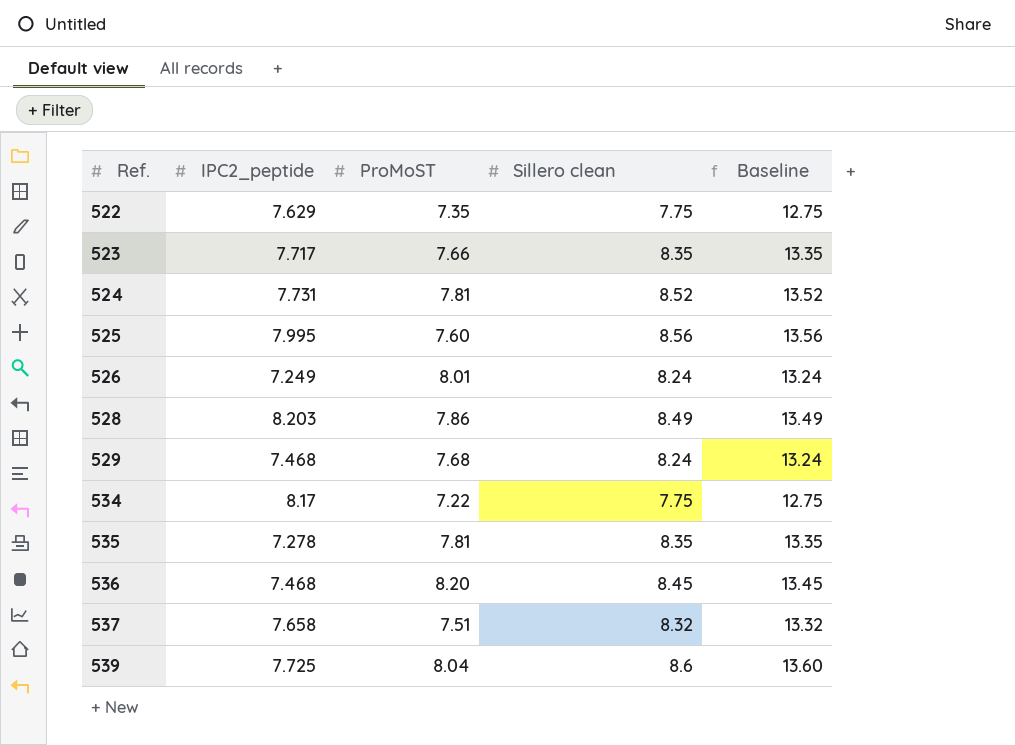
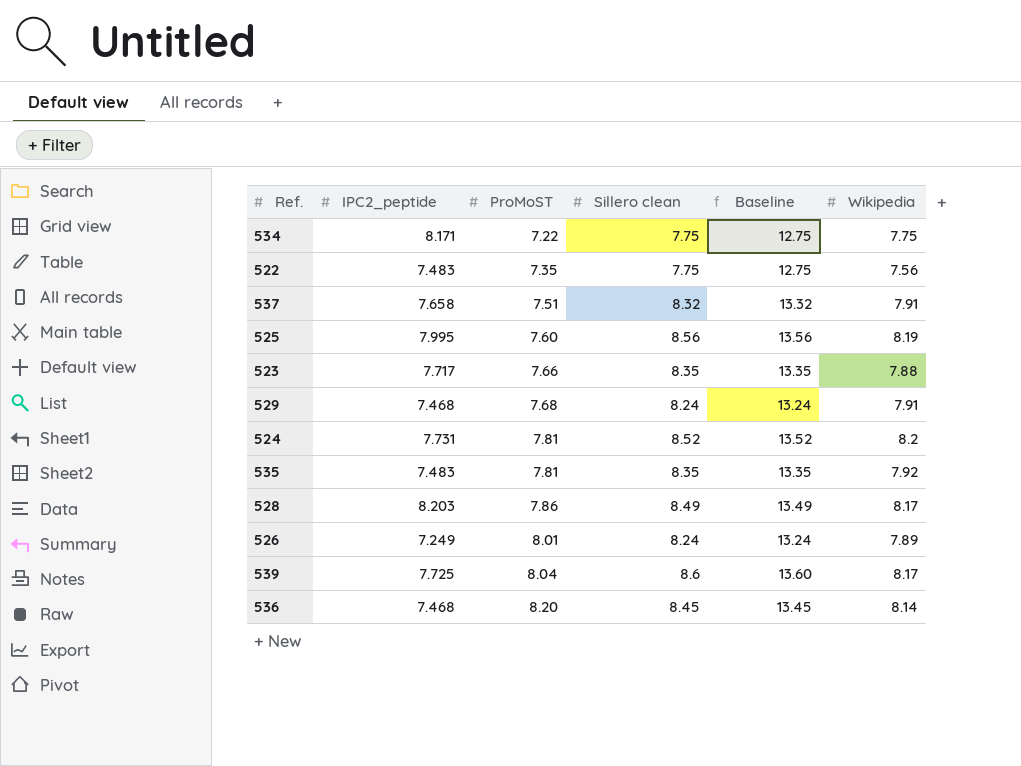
row order: Ref. ascending -> ProMoST ascending
column Wikipedia | position: none -> 6
534 | IPC2_peptide: 8.17 -> 8.171
522 | IPC2_peptide: 7.629 -> 7.483
535 | IPC2_peptide: 7.278 -> 7.483

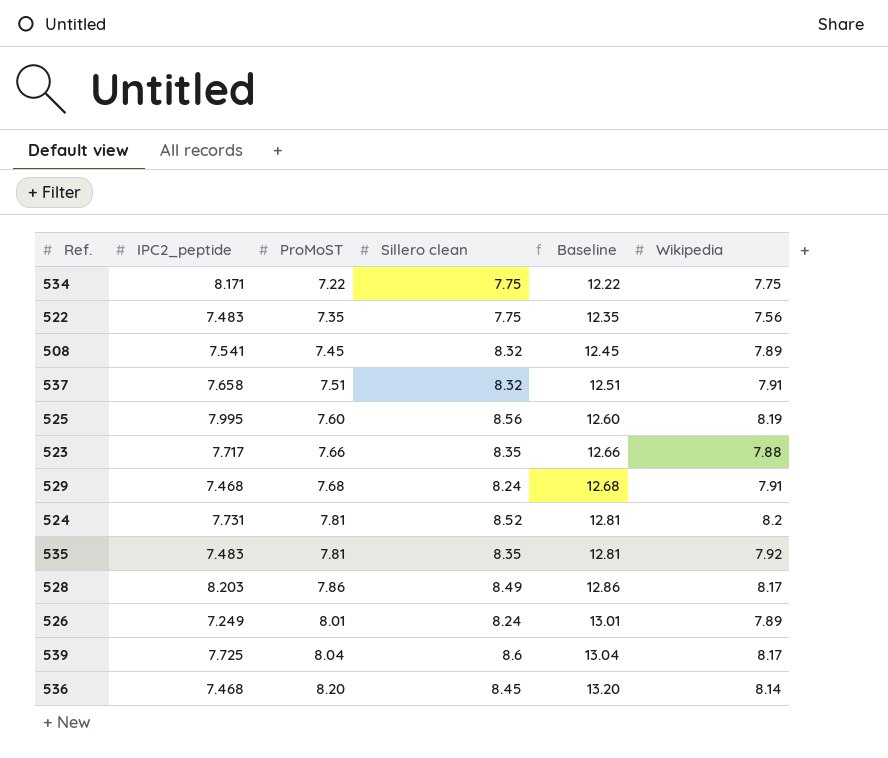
column Baseline | formula: [Sillero clean] + 5 -> [ProMoST] + 5
row 508: none -> 7.541 | 7.45 | 8.32 | 12.45 | 7.89

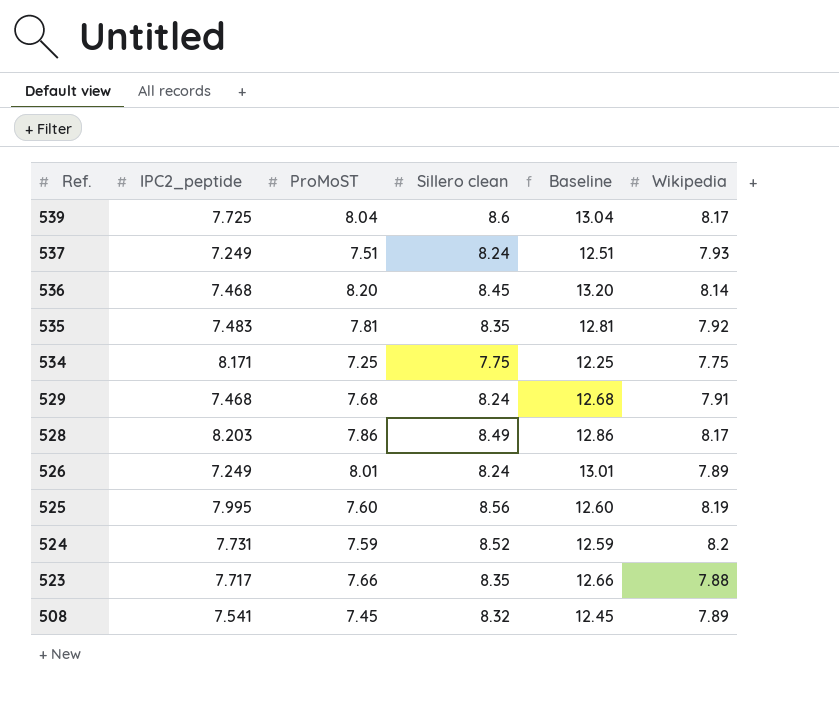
row order: ProMoST ascending -> Ref. descending
row 522: 7.483 | 7.35 | 7.75 | 12.35 | 7.56 -> none
537 | IPC2_peptide: 7.658 -> 7.249
537 | Sillero clean: 8.32 -> 8.24
537 | Wikipedia: 7.91 -> 7.93
534 | ProMoST: 7.22 -> 7.25
534 | Baseline: 12.22 -> 12.25
524 | ProMoST: 7.81 -> 7.59
524 | Baseline: 12.81 -> 12.59

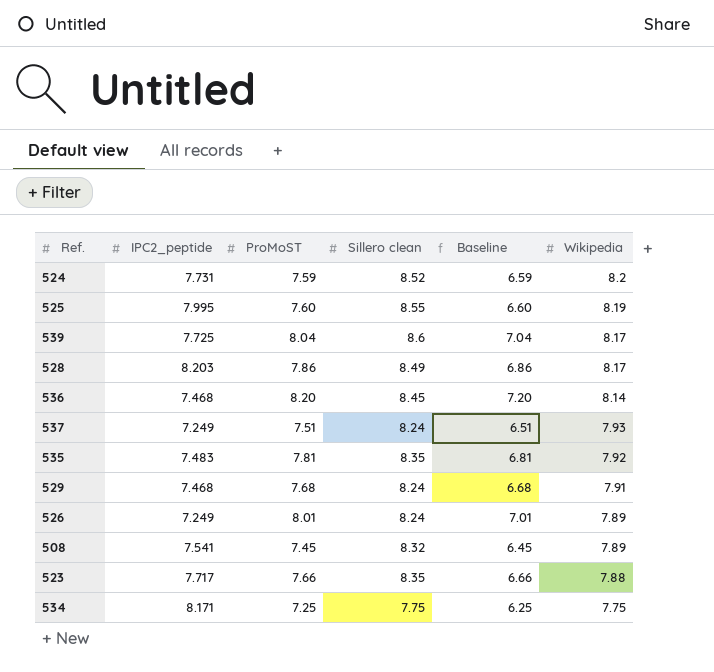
row order: Ref. descending -> Wikipedia descending
column Baseline | formula: [ProMoST] + 5 -> [ProMoST] - 1
525 | Sillero clean: 8.56 -> 8.55

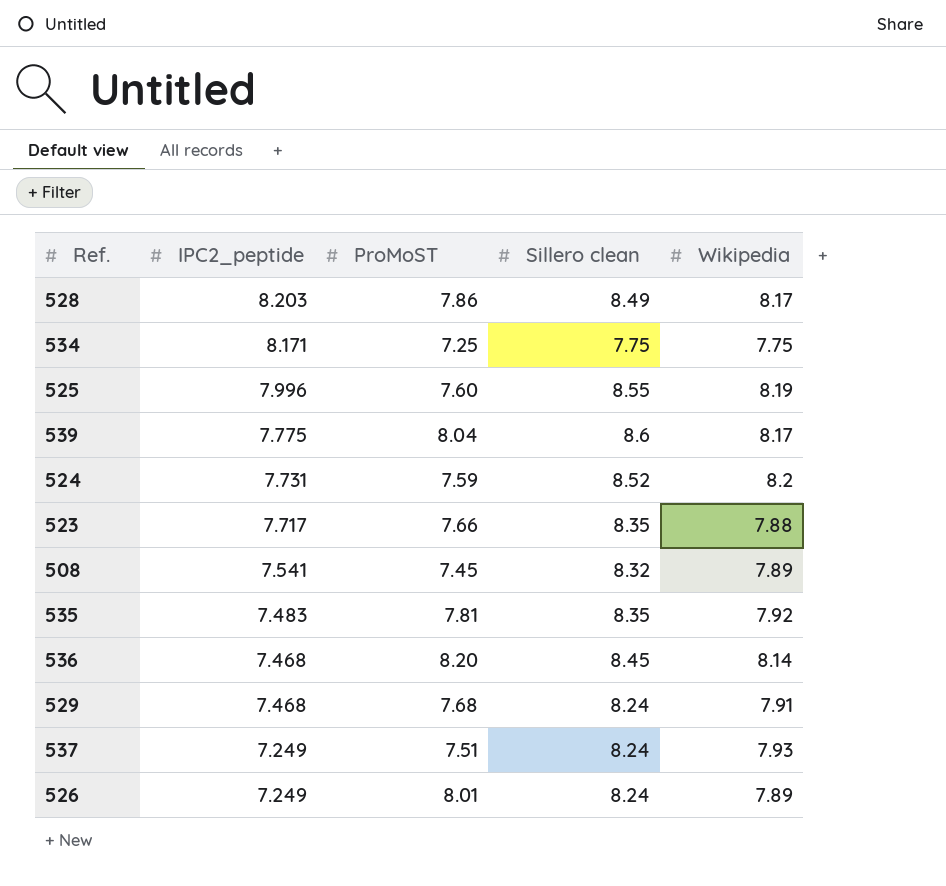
row order: Wikipedia descending -> IPC2_peptide descending
column Baseline | formula: [ProMoST] - 1 -> none
525 | IPC2_peptide: 7.995 -> 7.996
539 | IPC2_peptide: 7.725 -> 7.775

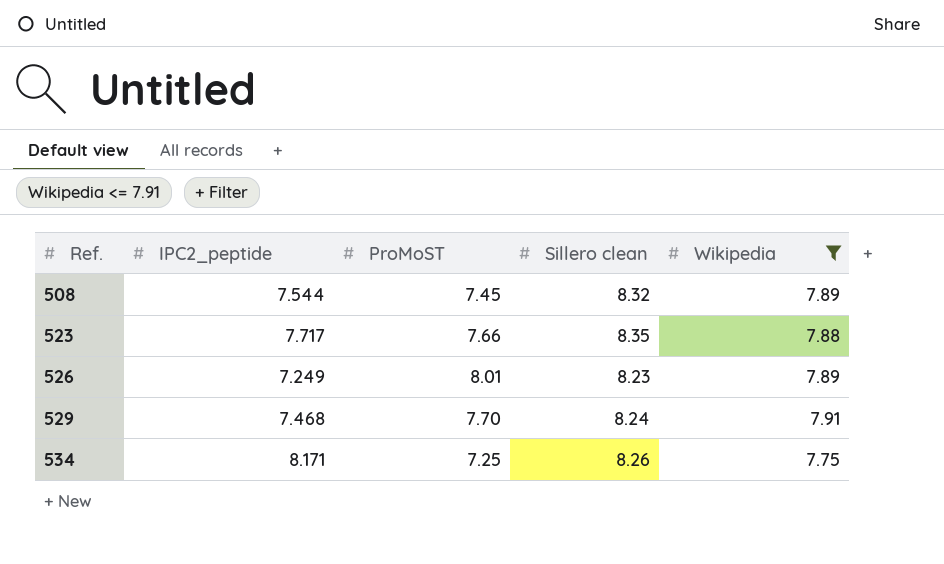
filter: none -> Wikipedia <= 7.91
row order: IPC2_peptide descending -> Ref. ascending
508 | IPC2_peptide: 7.541 -> 7.544
526 | Sillero clean: 8.24 -> 8.23
529 | ProMoST: 7.68 -> 7.70
534 | Sillero clean: 7.75 -> 8.26

